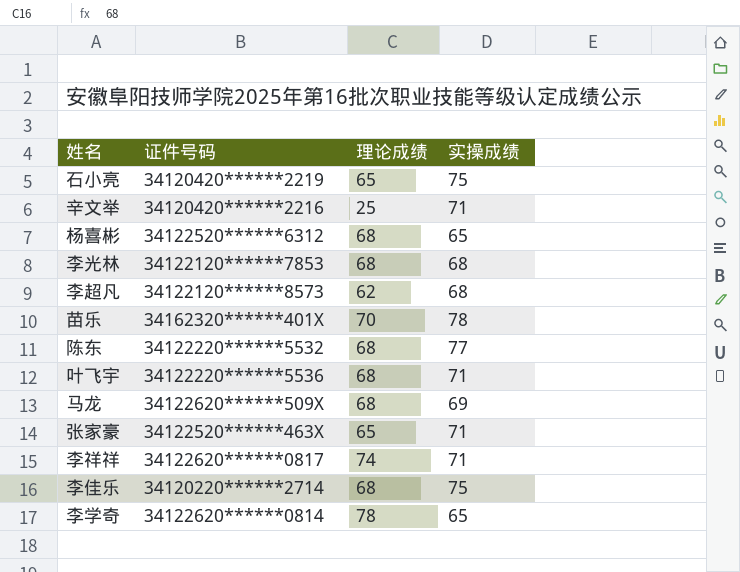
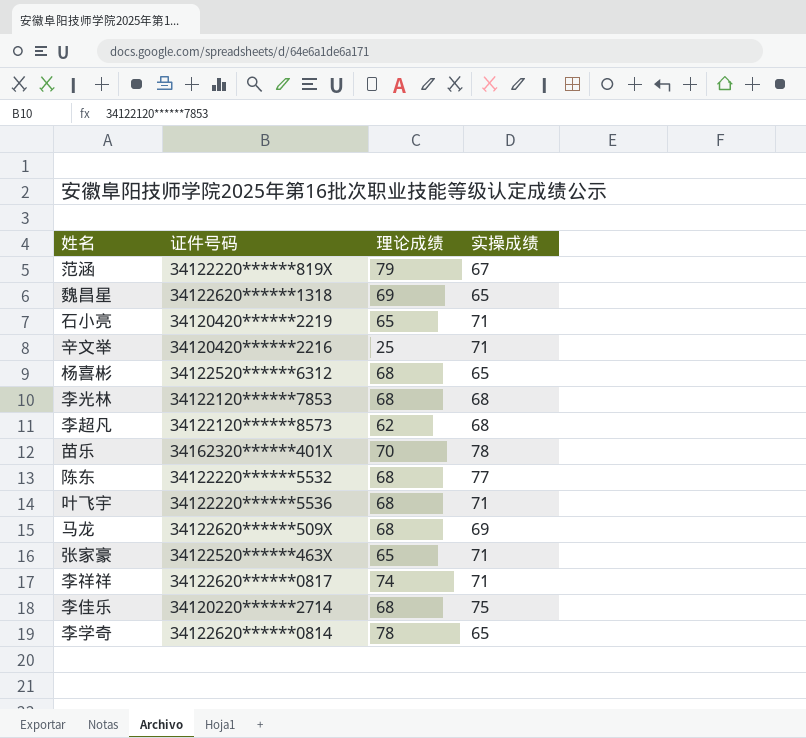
row 范涵: none -> 34122220******819X | 79 | 67
row 魏昌星: none -> 34122620******1318 | 69 | 65
石小亮 | 实操成绩: 75 -> 71

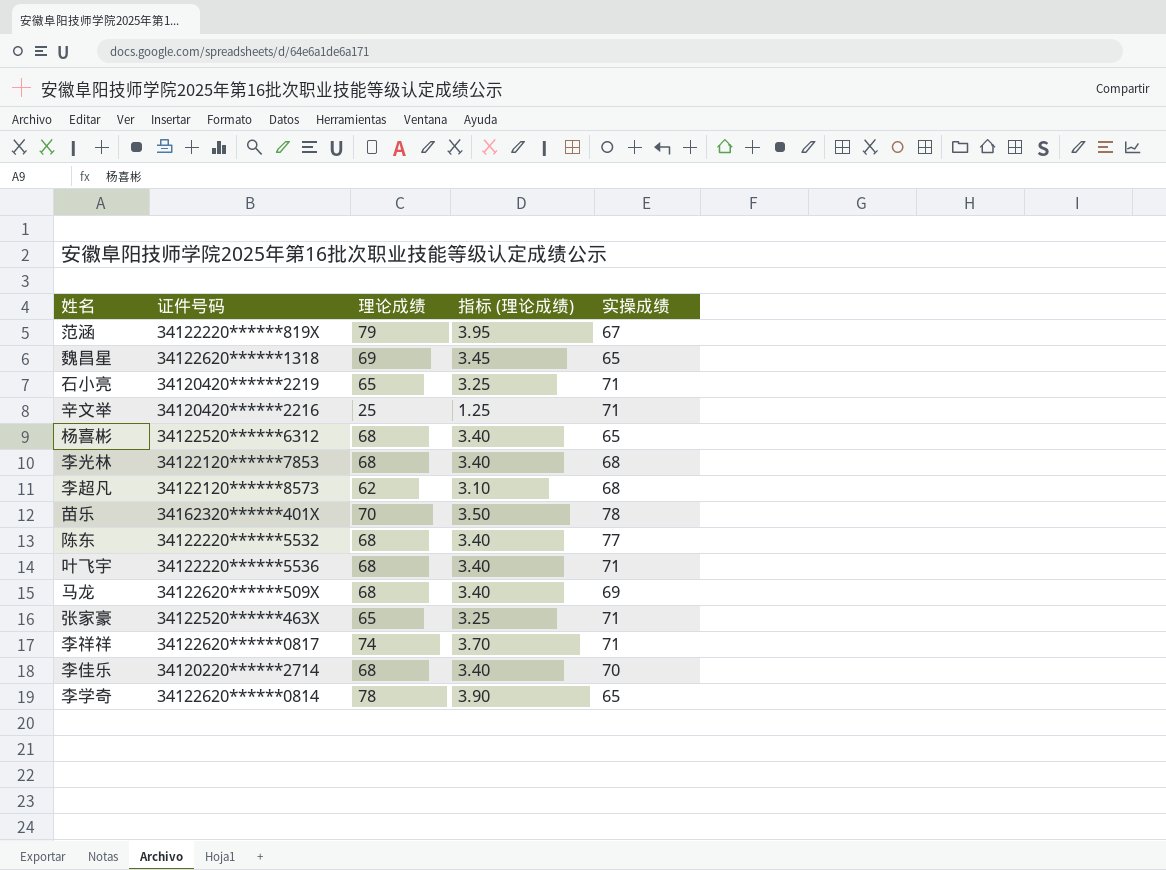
column 指标 (理论成绩) | formula: none -> [理论成绩] * 0.05
李佳乐 | 实操成绩: 75 -> 70

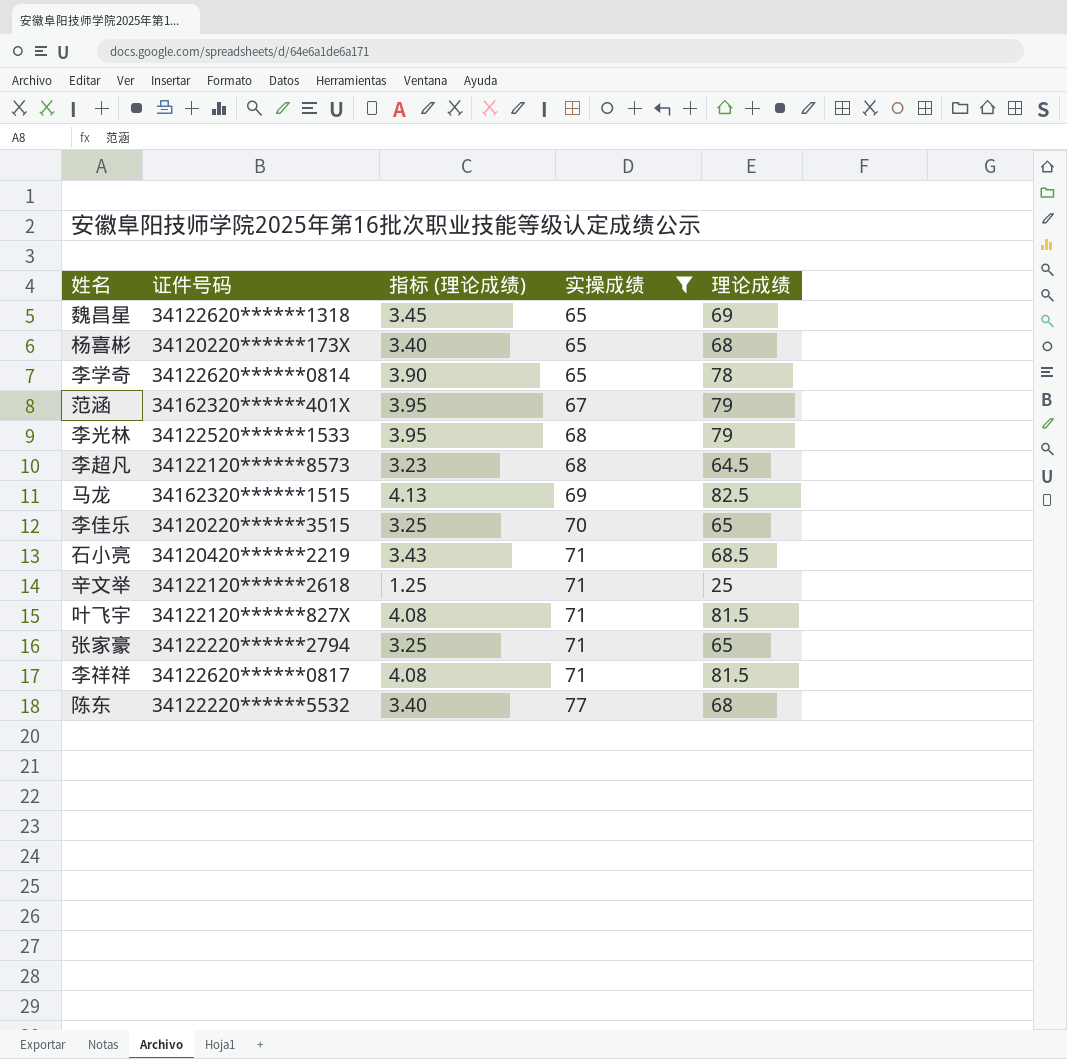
filter: none -> 实操成绩 != 78
row order: none -> 实操成绩 ascending
column 理论成绩 | position: 3 -> 5
杨喜彬 | 证件号码: 34122520******6312 -> 34120220******173X
范涵 | 证件号码: 34122220******819X -> 34162320******401X
李光林 | 证件号码: 34122120******7853 -> 34122520******1533
李光林 | 指标 (理论成绩): 3.40 -> 3.95
李光林 | 理论成绩: 68 -> 79
李超凡 | 指标 (理论成绩): 3.10 -> 3.23
李超凡 | 理论成绩: 62 -> 64.5
马龙 | 证件号码: 34122620******509X -> 34162320******1515
马龙 | 指标 (理论成绩): 3.40 -> 4.13
马龙 | 理论成绩: 68 -> 82.5
李佳乐 | 证件号码: 34120220******2714 -> 34120220******3515
李佳乐 | 指标 (理论成绩): 3.40 -> 3.25
李佳乐 | 理论成绩: 68 -> 65
石小亮 | 指标 (理论成绩): 3.25 -> 3.43
石小亮 | 理论成绩: 65 -> 68.5
辛文举 | 证件号码: 34120420******2216 -> 34122120******2618
叶飞宇 | 证件号码: 34122220******5536 -> 34122120******827X
叶飞宇 | 指标 (理论成绩): 3.40 -> 4.08
叶飞宇 | 理论成绩: 68 -> 81.5
张家豪 | 证件号码: 34122520******463X -> 34122220******2794
李祥祥 | 指标 (理论成绩): 3.70 -> 4.08
李祥祥 | 理论成绩: 74 -> 81.5

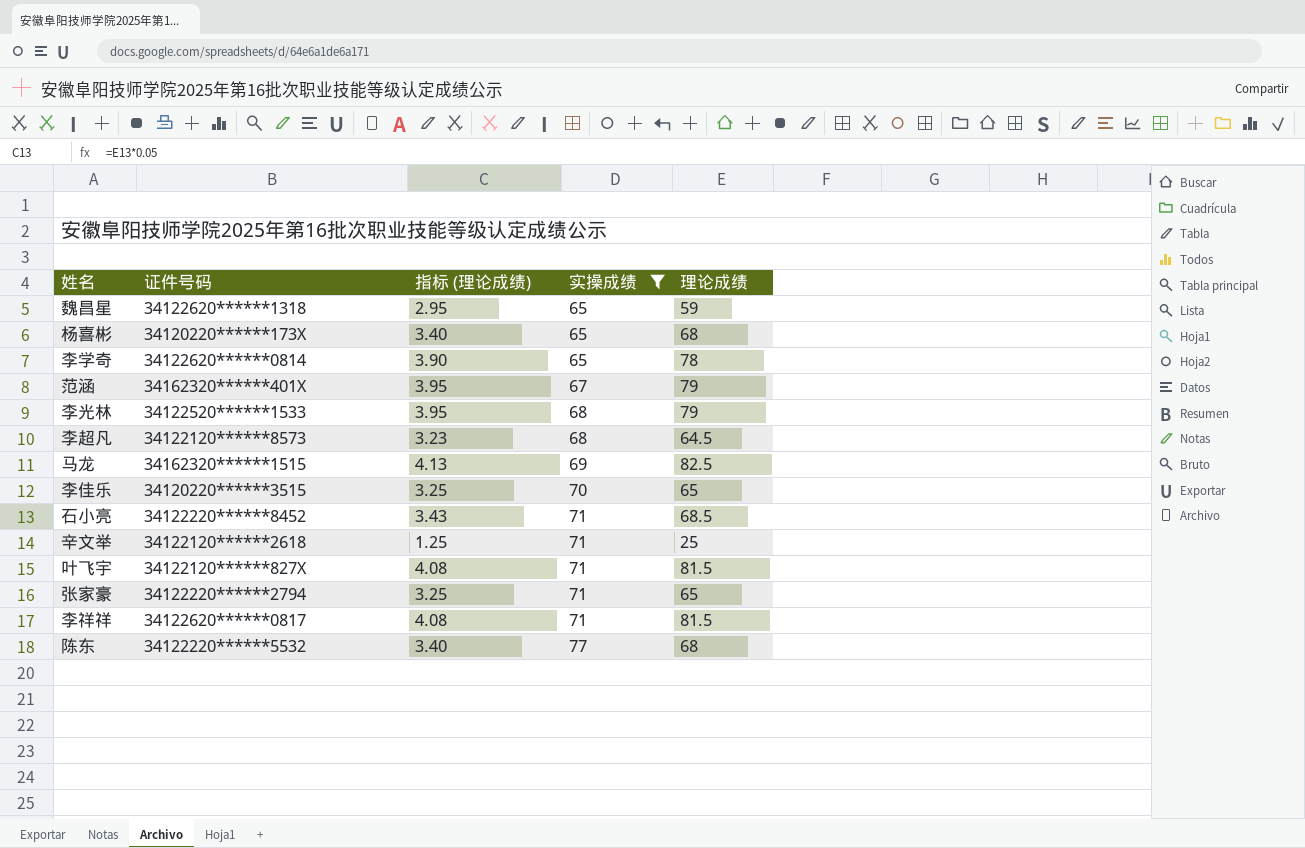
魏昌星 | 指标 (理论成绩): 3.45 -> 2.95
魏昌星 | 理论成绩: 69 -> 59
石小亮 | 证件号码: 34120420******2219 -> 34122220******8452

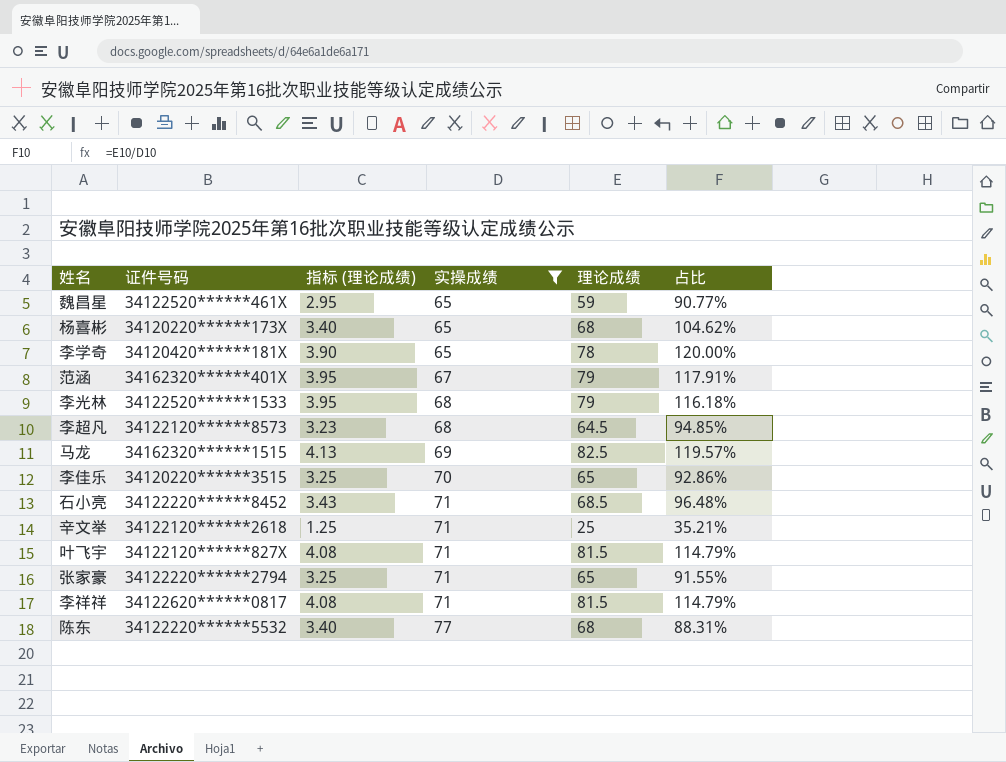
column 占比 | formula: none -> [理论成绩] / [实操成绩]
魏昌星 | 证件号码: 34122620******1318 -> 34122520******461X
李学奇 | 证件号码: 34122620******0814 -> 34120420******181X

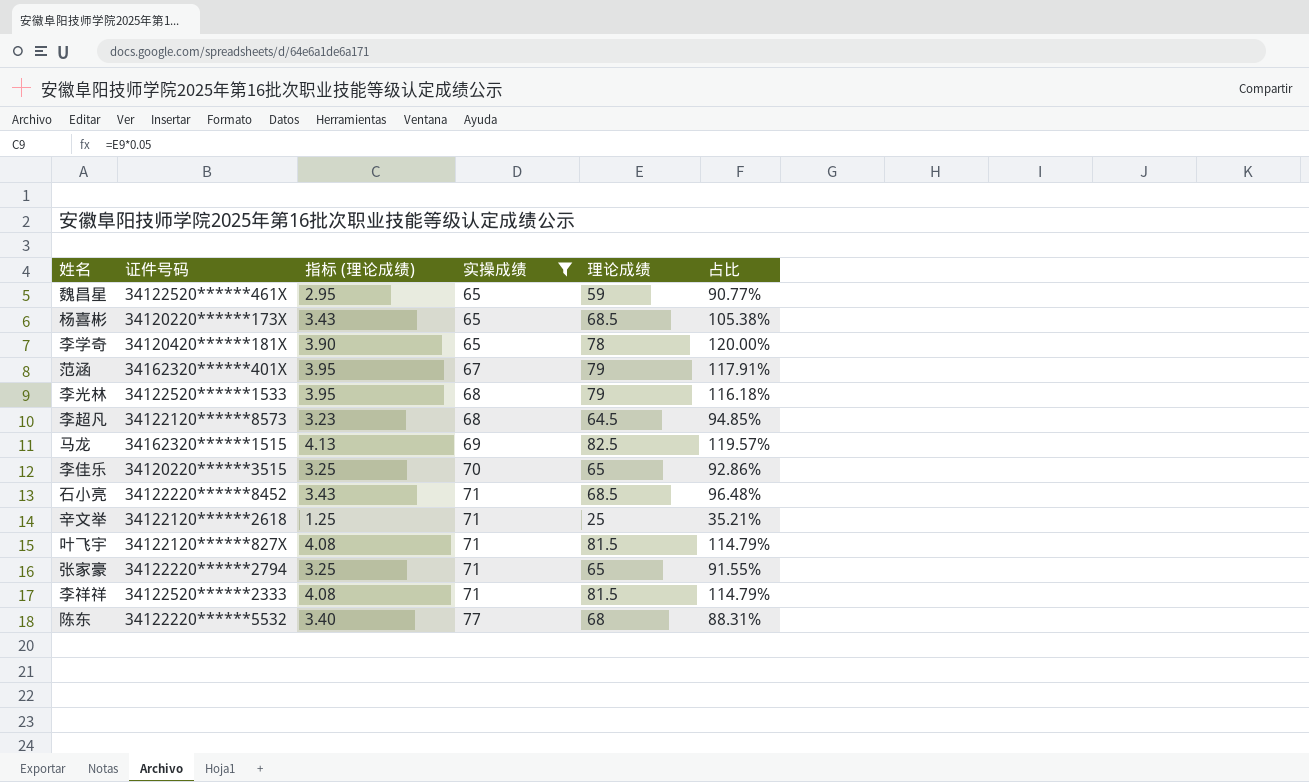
杨喜彬 | 指标 (理论成绩): 3.40 -> 3.43
杨喜彬 | 理论成绩: 68 -> 68.5
杨喜彬 | 占比: 104.62% -> 105.38%
李祥祥 | 证件号码: 34122620******0817 -> 34122520******2333

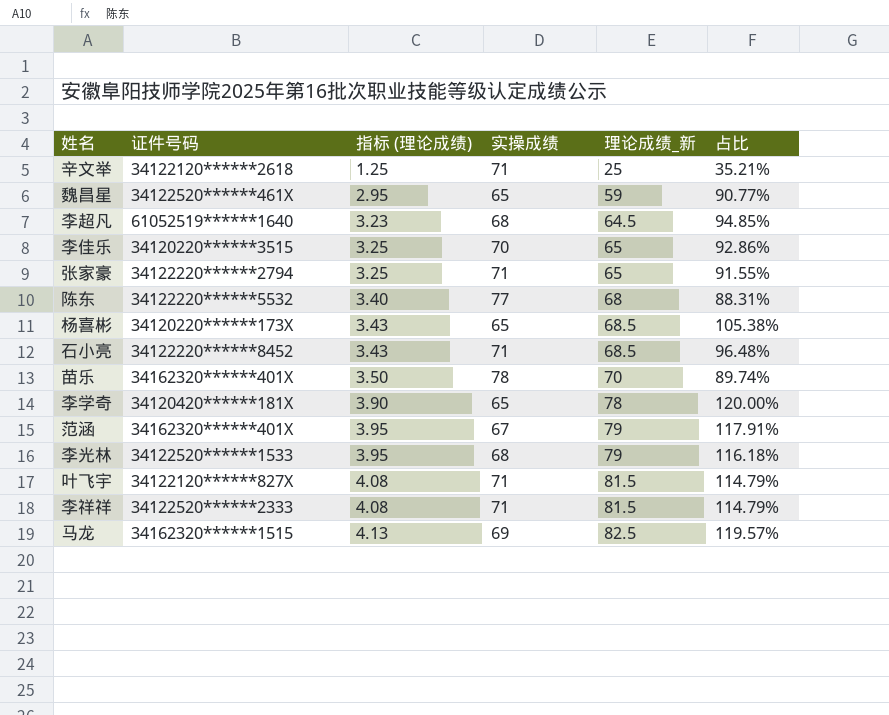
filter: 实操成绩 != 78 -> none
row order: 实操成绩 ascending -> 指标 (理论成绩) ascending
column name: 理论成绩 -> 理论成绩_新
李超凡 | 证件号码: 34122120******8573 -> 61052519******1640

